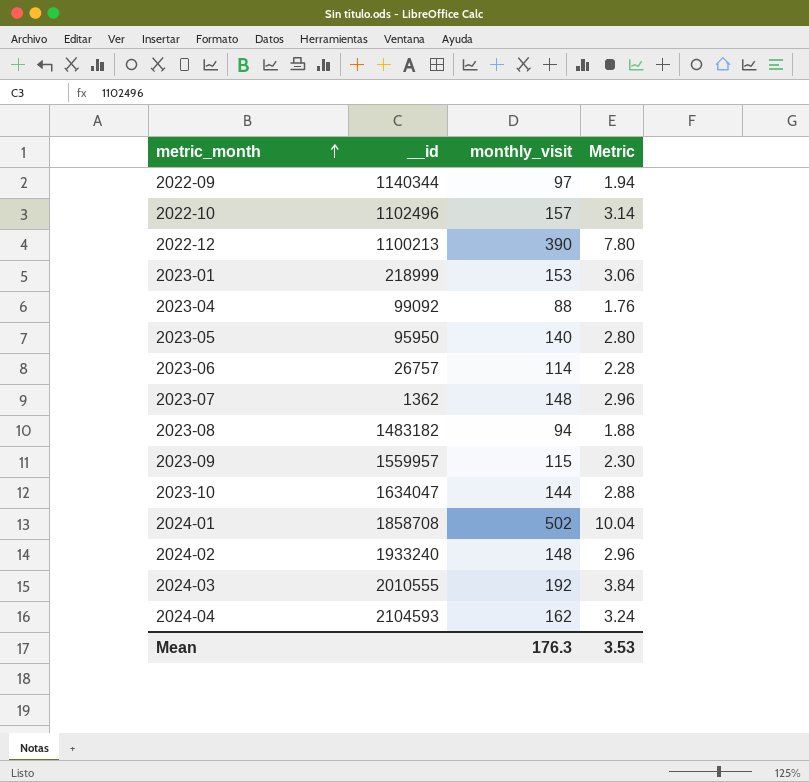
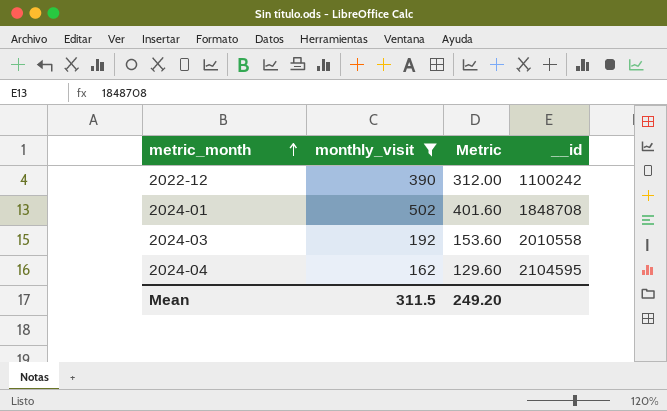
filter: none -> monthly_visit >= 162
column Metric | formula: [monthly_visit] * 0.02 -> [monthly_visit] * 0.8
column __id | position: 2 -> 4
2022-12 | __id: 1100213 -> 1100242
2024-01 | __id: 1858708 -> 1848708
2024-03 | __id: 2010555 -> 2010558
2024-04 | __id: 2104593 -> 2104595
Mean | monthly_visit: 176.3 -> 311.5
Mean | Metric: 3.53 -> 249.20

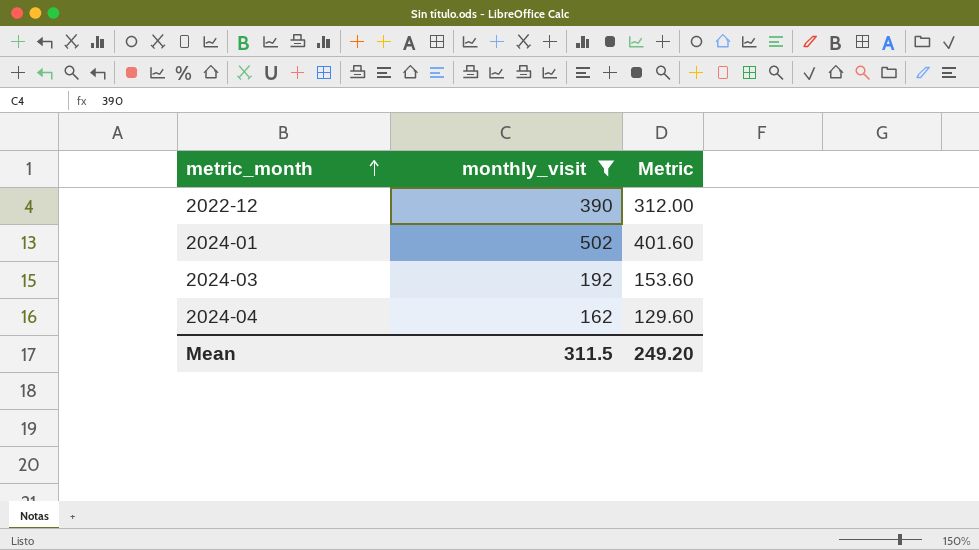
column __id | position: 4 -> none

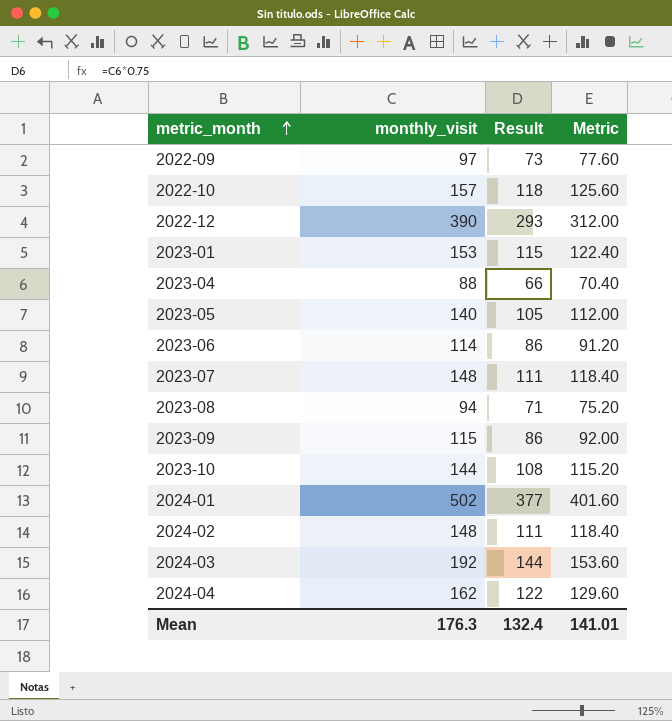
filter: monthly_visit >= 162 -> none
column Result | formula: none -> [monthly_visit] * 0.75
Mean | monthly_visit: 311.5 -> 176.3
Mean | Metric: 249.20 -> 141.01

